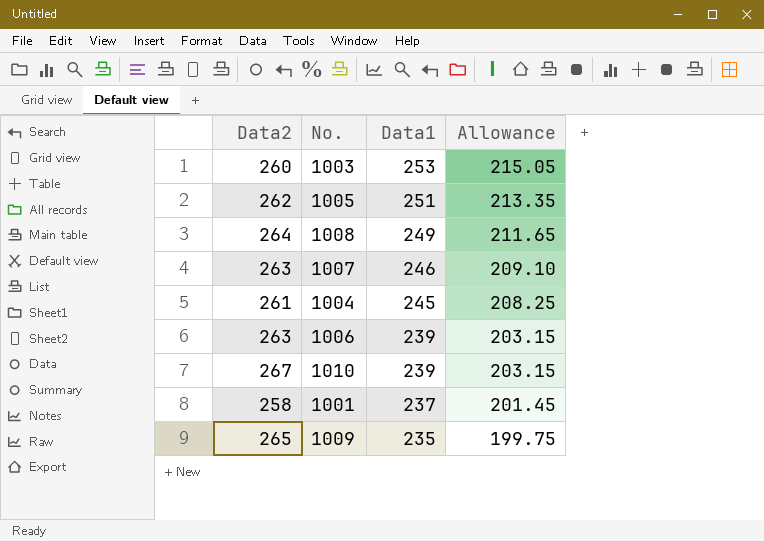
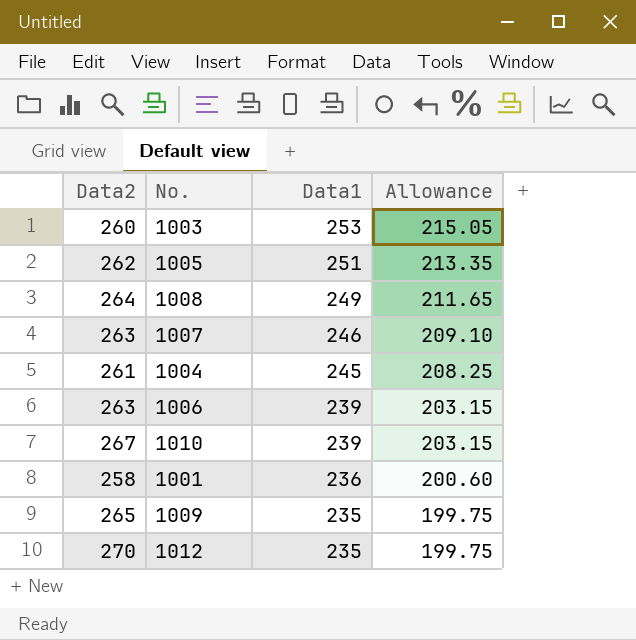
1001 | Data1: 237 -> 236
1001 | Allowance: 201.45 -> 200.60
row 1012: none -> 270 | 235 | 199.75

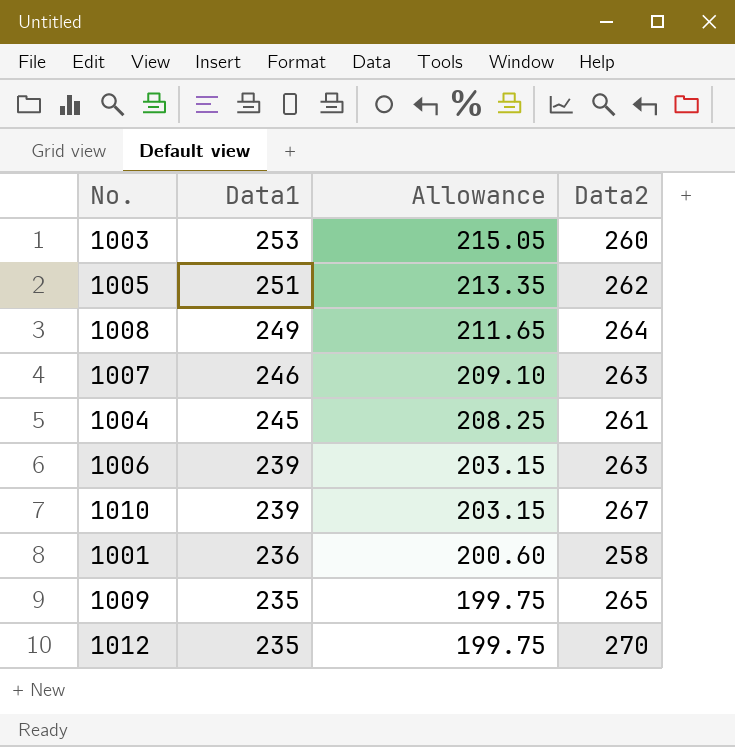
column Data2 | position: 1 -> 4

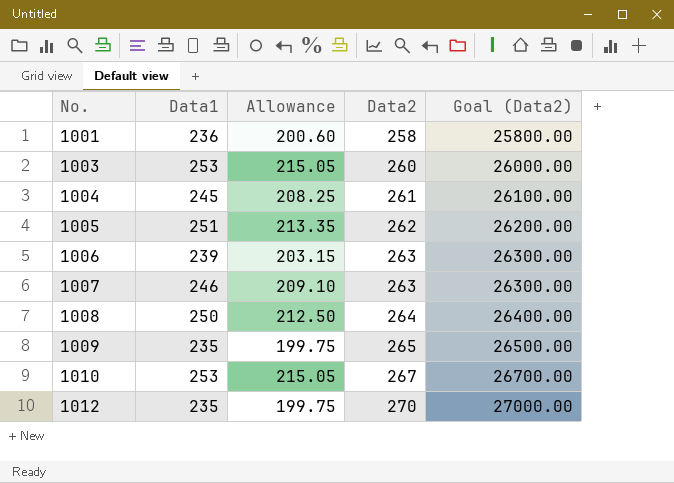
row order: Data1 descending -> No. ascending
column Goal (Data2) | formula: none -> [Data2] * 100
1008 | Data1: 249 -> 250
1008 | Allowance: 211.65 -> 212.50
1010 | Data1: 239 -> 253
1010 | Allowance: 203.15 -> 215.05

